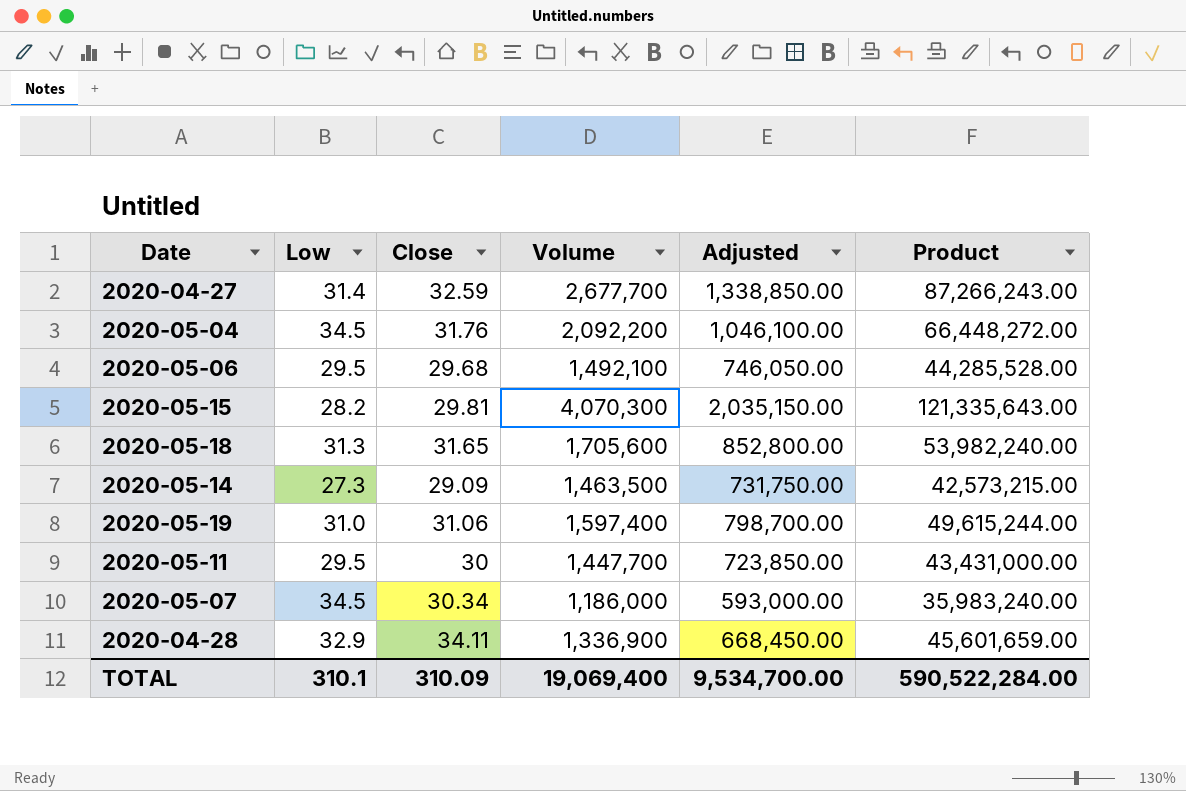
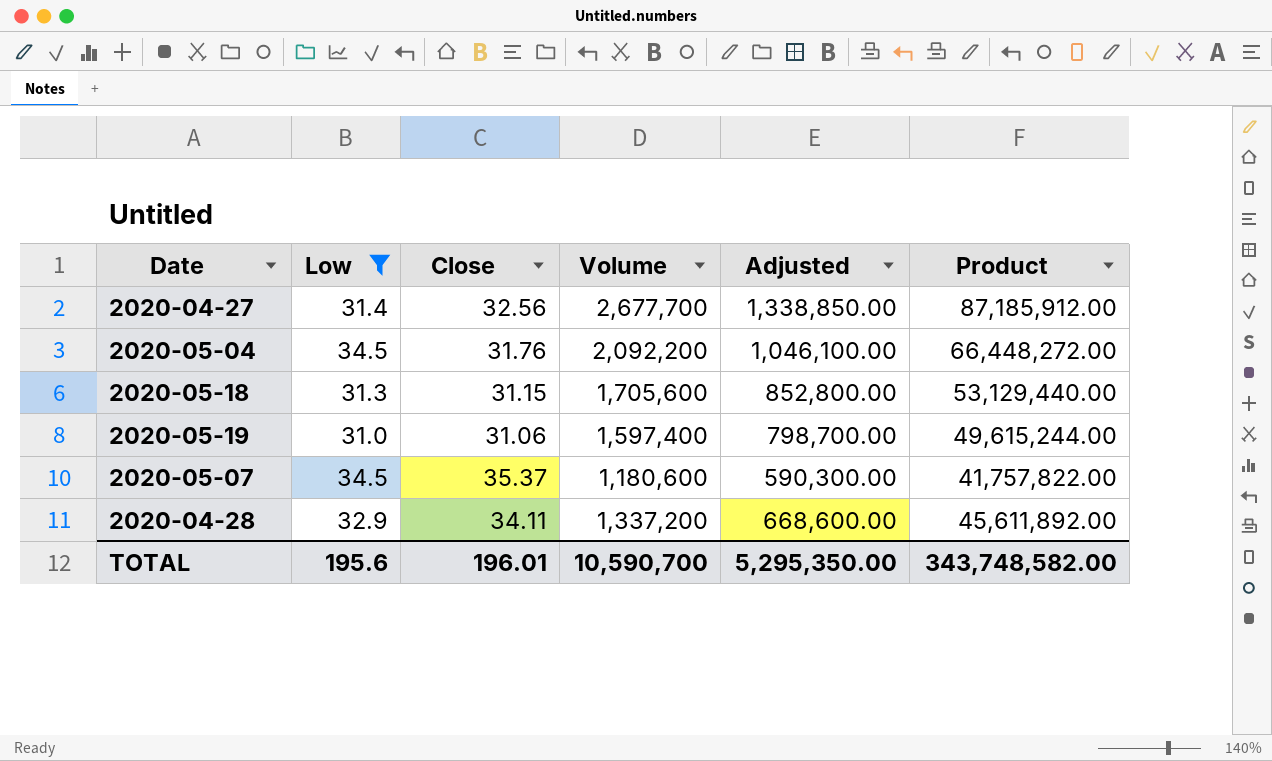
filter: none -> Low >= 31.0
2020-04-27 | Close: 32.59 -> 32.56
2020-04-27 | Product: 87,266,243.00 -> 87,185,912.00
2020-05-18 | Close: 31.65 -> 31.15
2020-05-18 | Product: 53,982,240.00 -> 53,129,440.00
2020-05-07 | Close: 30.34 -> 35.37
2020-05-07 | Volume: 1,186,000 -> 1,180,600
2020-05-07 | Adjusted: 593,000.00 -> 590,300.00
2020-05-07 | Product: 35,983,240.00 -> 41,757,822.00
2020-04-28 | Volume: 1,336,900 -> 1,337,200
2020-04-28 | Adjusted: 668,450.00 -> 668,600.00
2020-04-28 | Product: 45,601,659.00 -> 45,611,892.00
TOTAL | Low: 310.1 -> 195.6
TOTAL | Close: 310.09 -> 196.01
TOTAL | Volume: 19,069,400 -> 10,590,700
TOTAL | Adjusted: 9,534,700.00 -> 5,295,350.00
TOTAL | Product: 590,522,284.00 -> 343,748,582.00

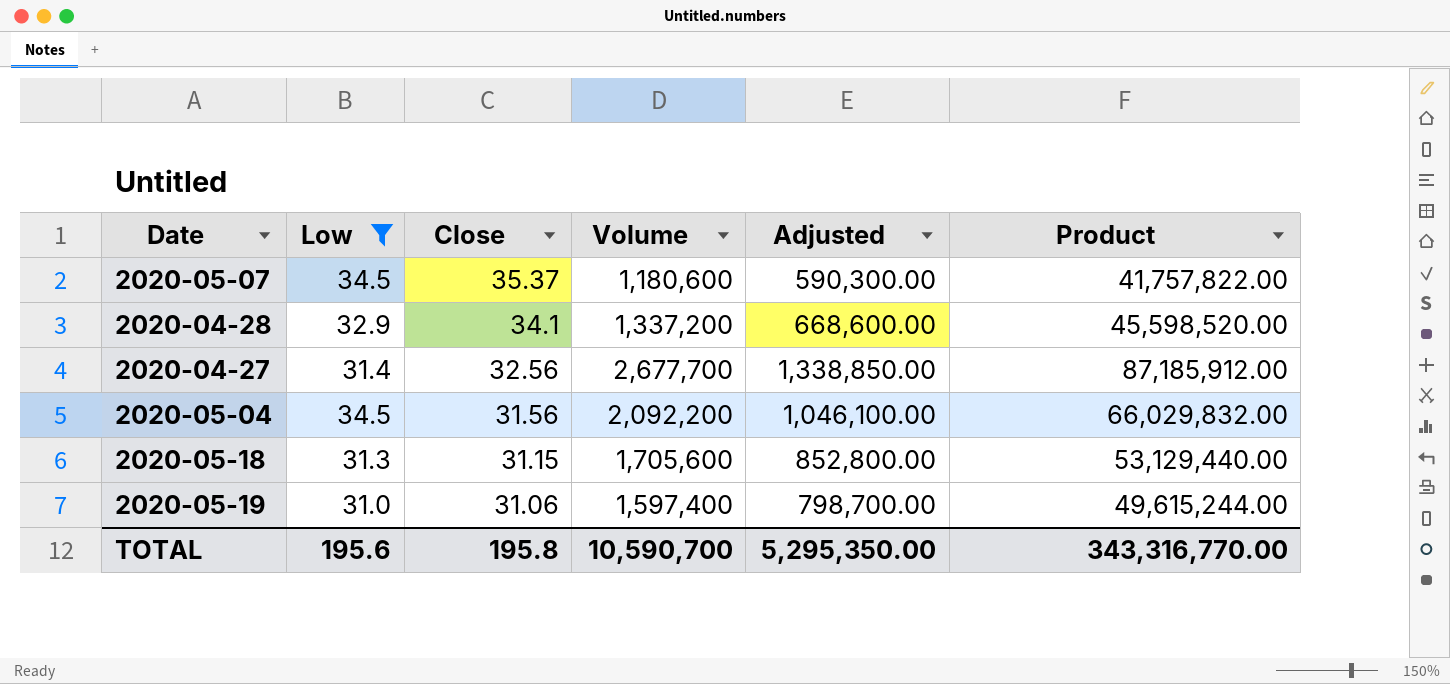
row order: none -> Close descending
2020-04-28 | Close: 34.11 -> 34.1
2020-04-28 | Product: 45,611,892.00 -> 45,598,520.00
2020-05-04 | Close: 31.76 -> 31.56
2020-05-04 | Product: 66,448,272.00 -> 66,029,832.00
TOTAL | Close: 196.01 -> 195.8
TOTAL | Product: 343,748,582.00 -> 343,316,770.00

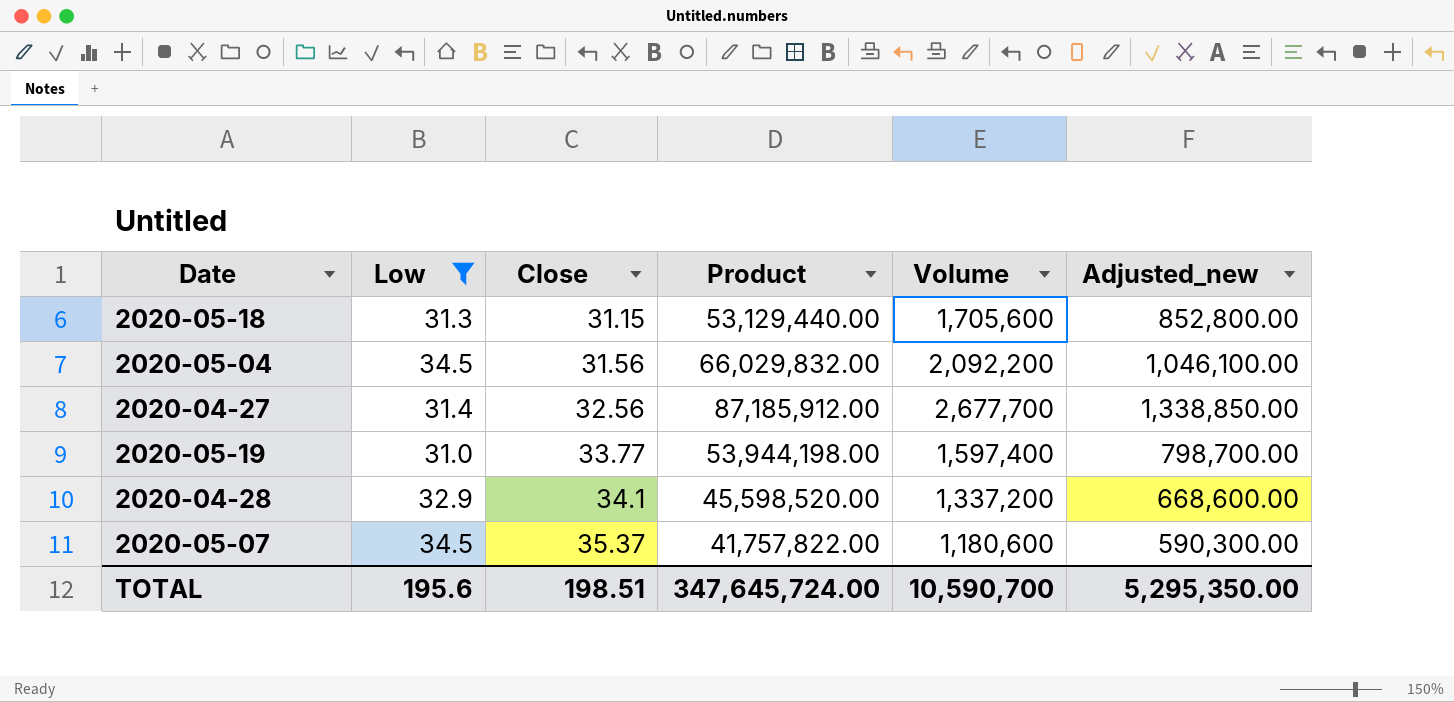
row order: Close descending -> Close ascending
column Product | position: 6 -> 4
column name: Adjusted -> Adjusted_new
2020-05-19 | Close: 31.06 -> 33.77
2020-05-19 | Product: 49,615,244.00 -> 53,944,198.00
TOTAL | Close: 195.8 -> 198.51
TOTAL | Product: 343,316,770.00 -> 347,645,724.00

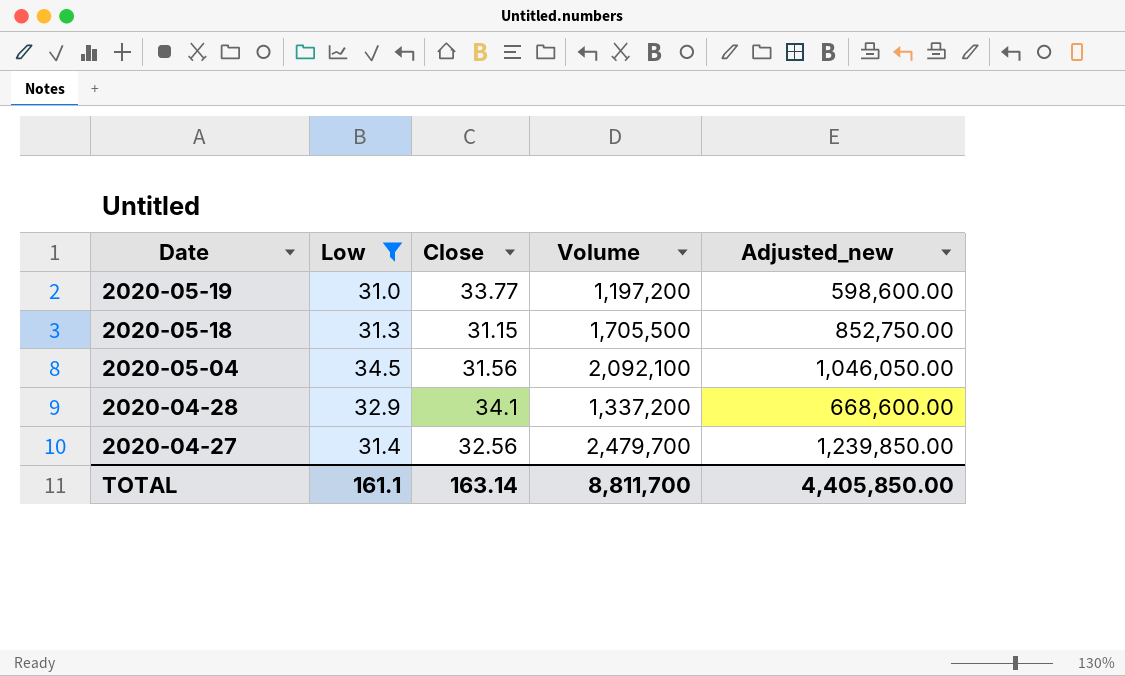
row order: Close ascending -> Date descending
column Product | formula: [Close] * [Volume] -> none
row 2020-05-07: 34.5 | 35.37 | 41,757,822.00 | 1,180,600 | 590,300.00 -> none
2020-05-19 | Volume: 1,597,400 -> 1,197,200
2020-05-19 | Adjusted_new: 798,700.00 -> 598,600.00
2020-05-18 | Volume: 1,705,600 -> 1,705,500
2020-05-18 | Adjusted_new: 852,800.00 -> 852,750.00
2020-05-04 | Volume: 2,092,200 -> 2,092,100
2020-05-04 | Adjusted_new: 1,046,100.00 -> 1,046,050.00
2020-04-27 | Volume: 2,677,700 -> 2,479,700
2020-04-27 | Adjusted_new: 1,338,850.00 -> 1,239,850.00
TOTAL | Low: 195.6 -> 161.1
TOTAL | Close: 198.51 -> 163.14
TOTAL | Volume: 10,590,700 -> 8,811,700
TOTAL | Adjusted_new: 5,295,350.00 -> 4,405,850.00

